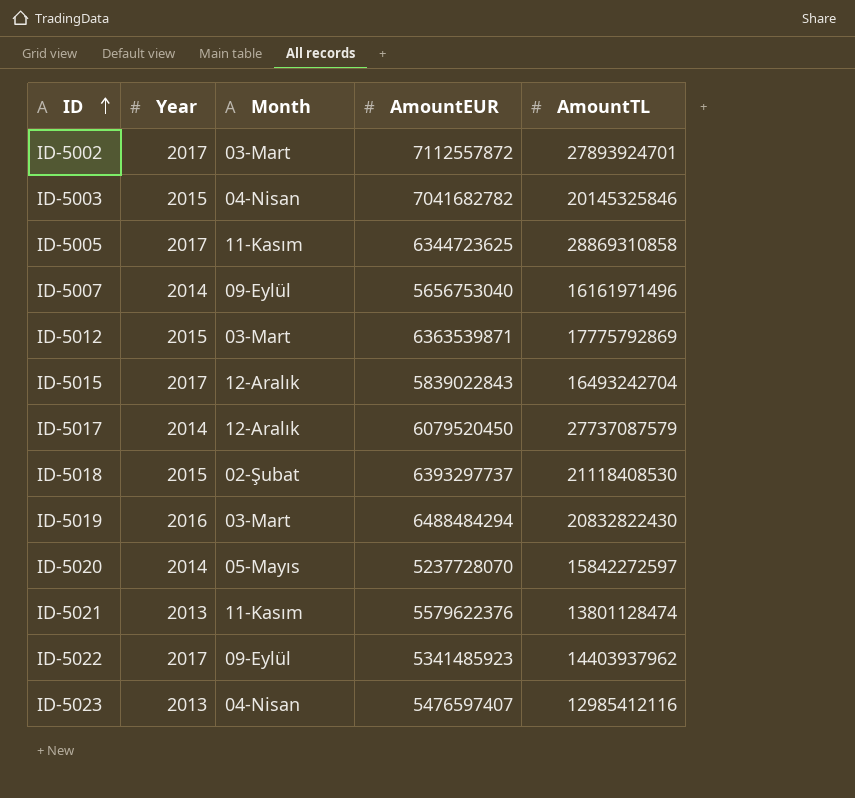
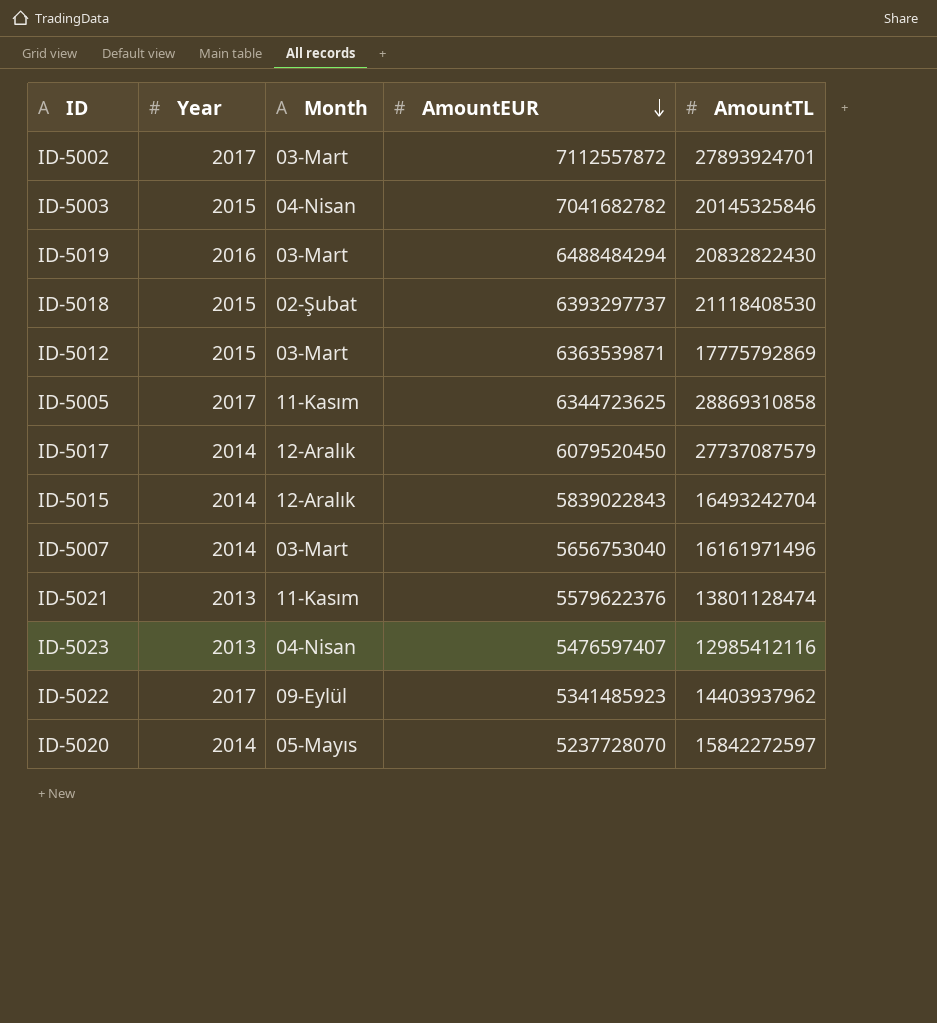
row order: ID ascending -> AmountEUR descending
ID-5015 | Year: 2017 -> 2014
ID-5007 | Month: 09-Eylül -> 03-Mart

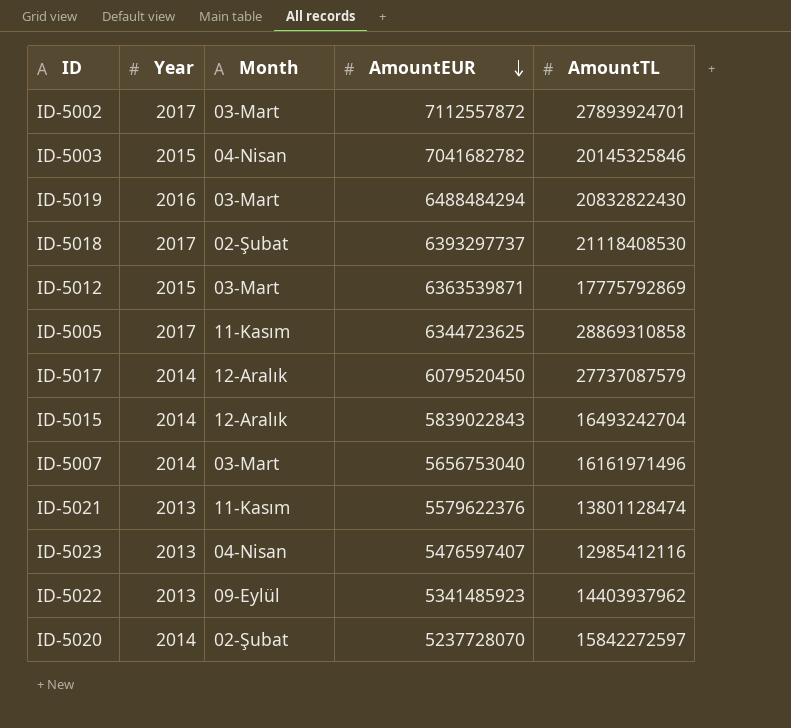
ID-5018 | Year: 2015 -> 2017
ID-5022 | Year: 2017 -> 2013
ID-5020 | Month: 05-Mayıs -> 02-Şubat

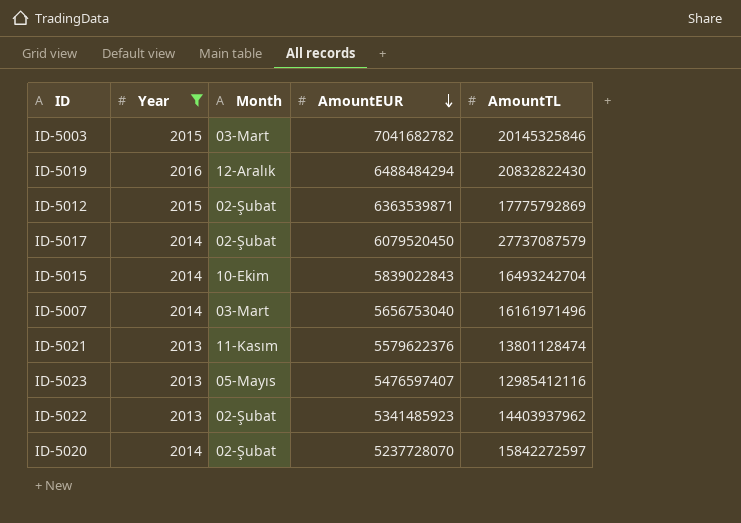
filter: none -> Year != 2017
ID-5003 | Month: 04-Nisan -> 03-Mart
ID-5019 | Month: 03-Mart -> 12-Aralık
ID-5012 | Month: 03-Mart -> 02-Şubat
ID-5017 | Month: 12-Aralık -> 02-Şubat
ID-5015 | Month: 12-Aralık -> 10-Ekim
ID-5023 | Month: 04-Nisan -> 05-Mayıs
ID-5022 | Month: 09-Eylül -> 02-Şubat

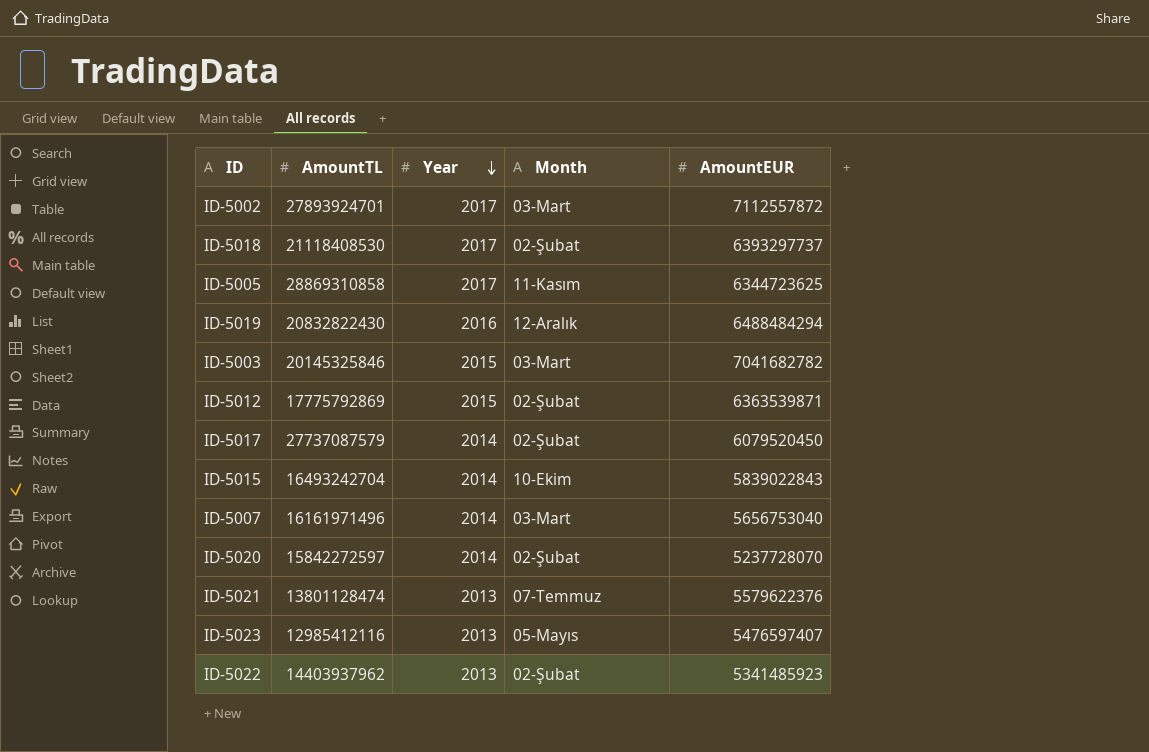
filter: Year != 2017 -> none
row order: AmountEUR descending -> Year descending
column AmountTL | position: 5 -> 2
ID-5021 | Month: 11-Kasım -> 07-Temmuz

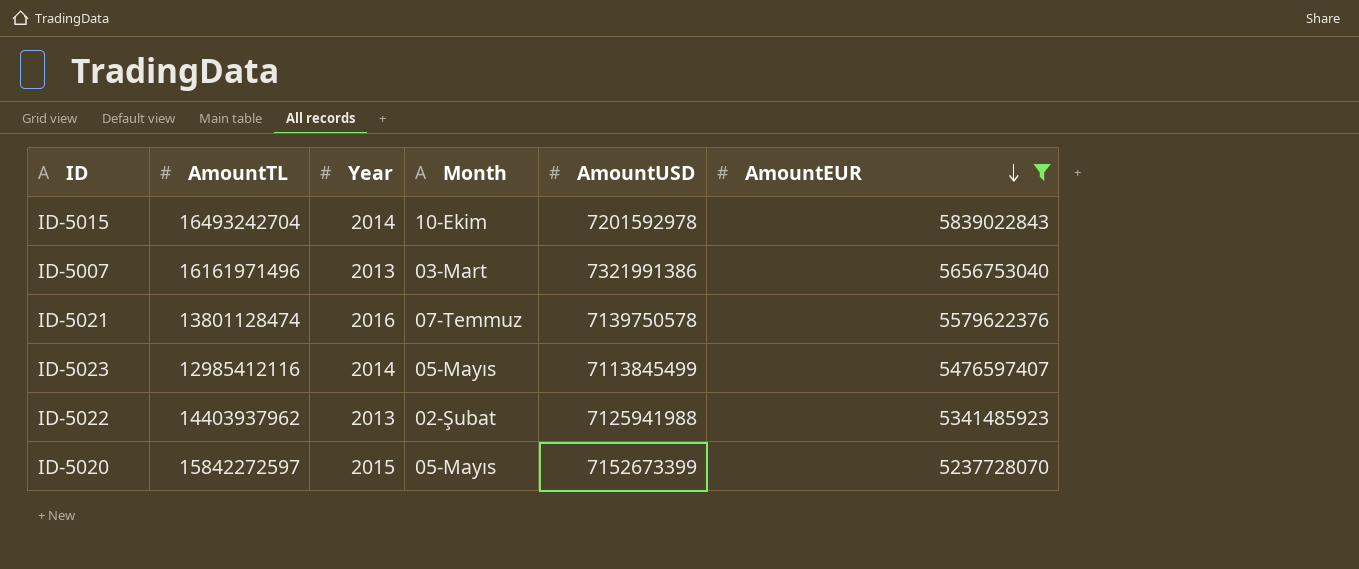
filter: none -> AmountEUR <= 5839022843
row order: Year descending -> AmountEUR descending
column AmountUSD | position: none -> 5
ID-5007 | Year: 2014 -> 2013
ID-5021 | Year: 2013 -> 2016
ID-5023 | Year: 2013 -> 2014
ID-5020 | Year: 2014 -> 2015
ID-5020 | Month: 02-Şubat -> 05-Mayıs

